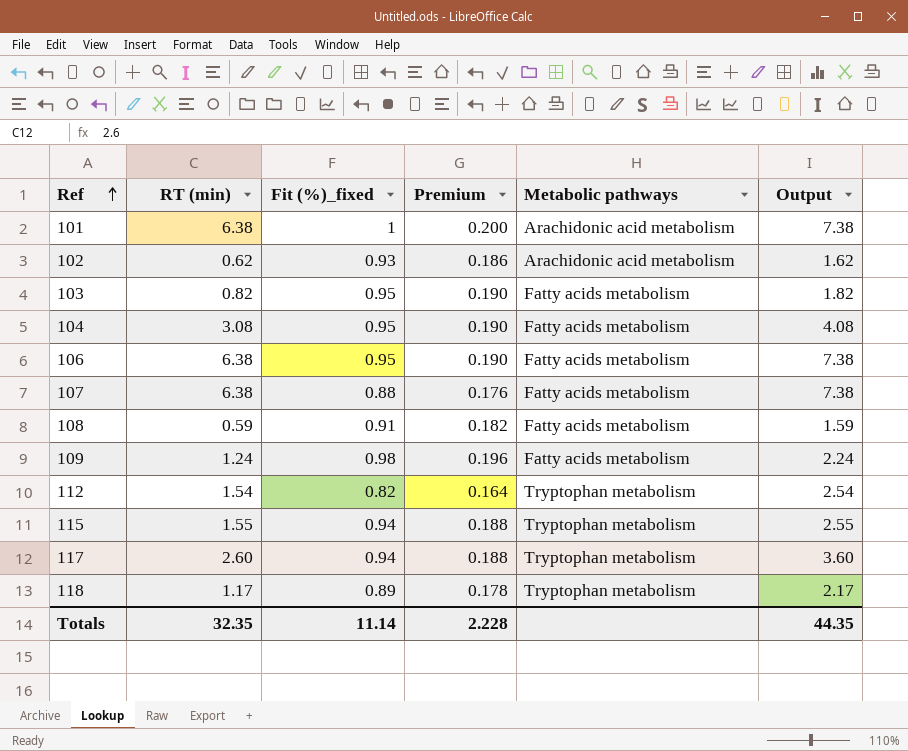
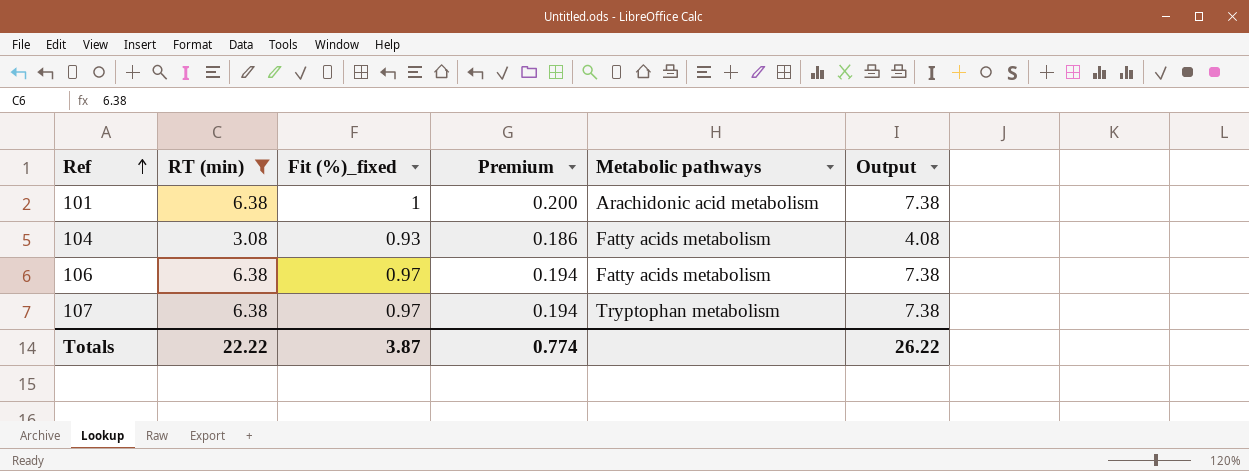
filter: none -> RT (min) >= 3.08
104 | Fit (%)_fixed: 0.95 -> 0.93
104 | Premium: 0.190 -> 0.186
106 | Fit (%)_fixed: 0.95 -> 0.97
106 | Premium: 0.190 -> 0.194
107 | Fit (%)_fixed: 0.88 -> 0.97
107 | Premium: 0.176 -> 0.194
107 | Metabolic pathways: Fatty acids metabolism -> Tryptophan metabolism
Totals | RT (min): 32.35 -> 22.22
Totals | Fit (%)_fixed: 11.14 -> 3.87
Totals | Premium: 2.228 -> 0.774
Totals | Output: 44.35 -> 26.22

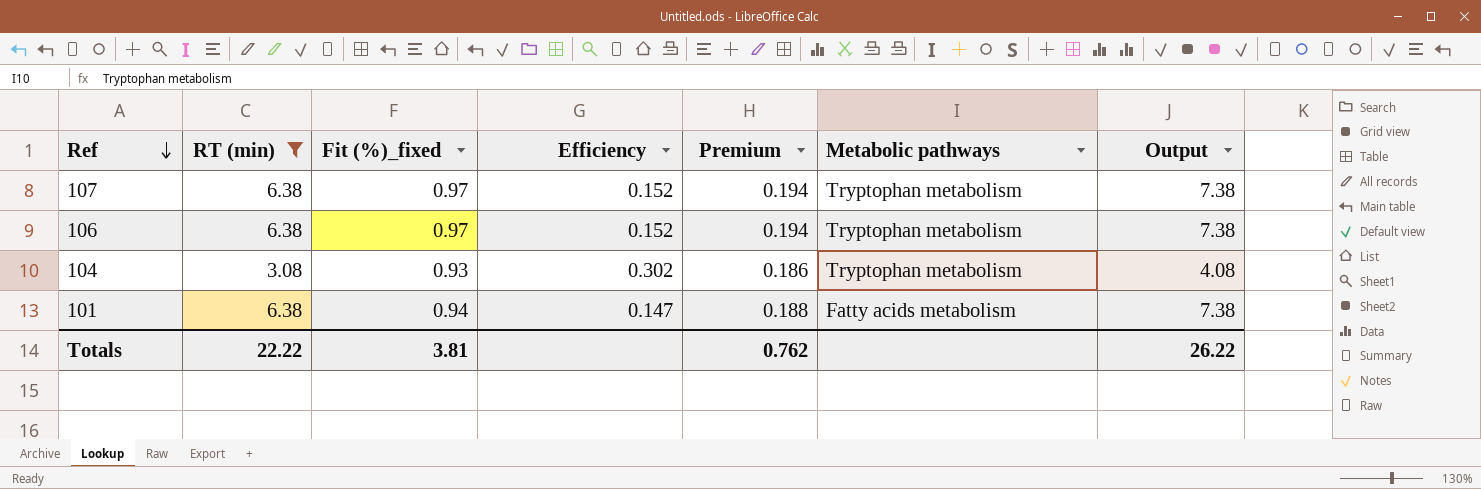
row order: Ref ascending -> Ref descending
column Efficiency | formula: none -> [Fit (%)_fixed] / [RT (min)]
106 | Metabolic pathways: Fatty acids metabolism -> Tryptophan metabolism
104 | Metabolic pathways: Fatty acids metabolism -> Tryptophan metabolism
101 | Fit (%)_fixed: 1 -> 0.94
101 | Premium: 0.200 -> 0.188
101 | Metabolic pathways: Arachidonic acid metabolism -> Fatty acids metabolism
Totals | Fit (%)_fixed: 3.87 -> 3.81
Totals | Premium: 0.774 -> 0.762

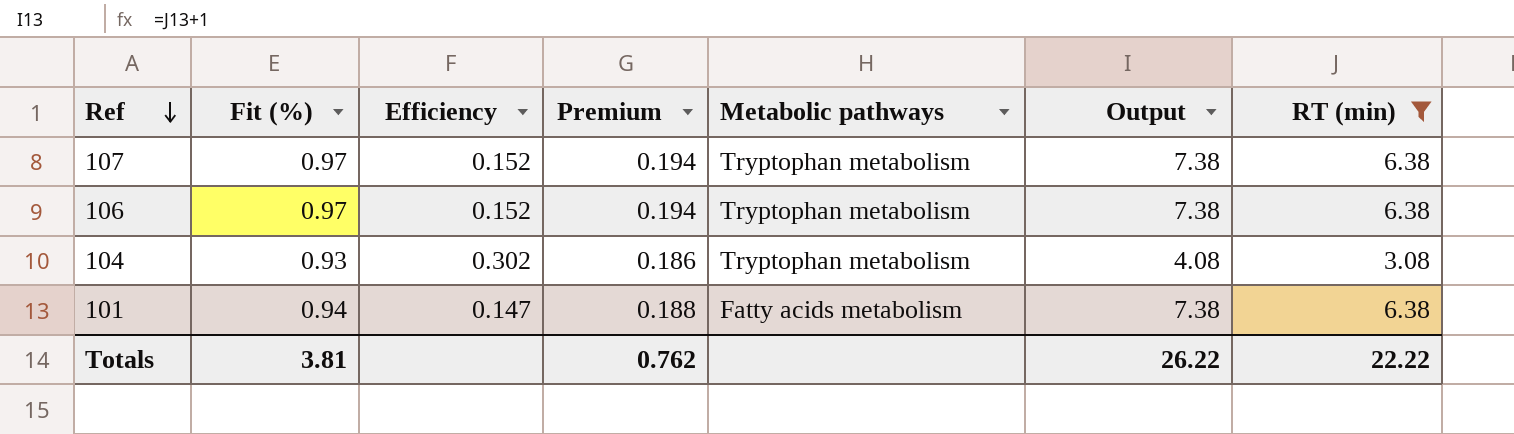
column name: Fit (%)_fixed -> Fit (%)
column RT (min) | position: 2 -> 7

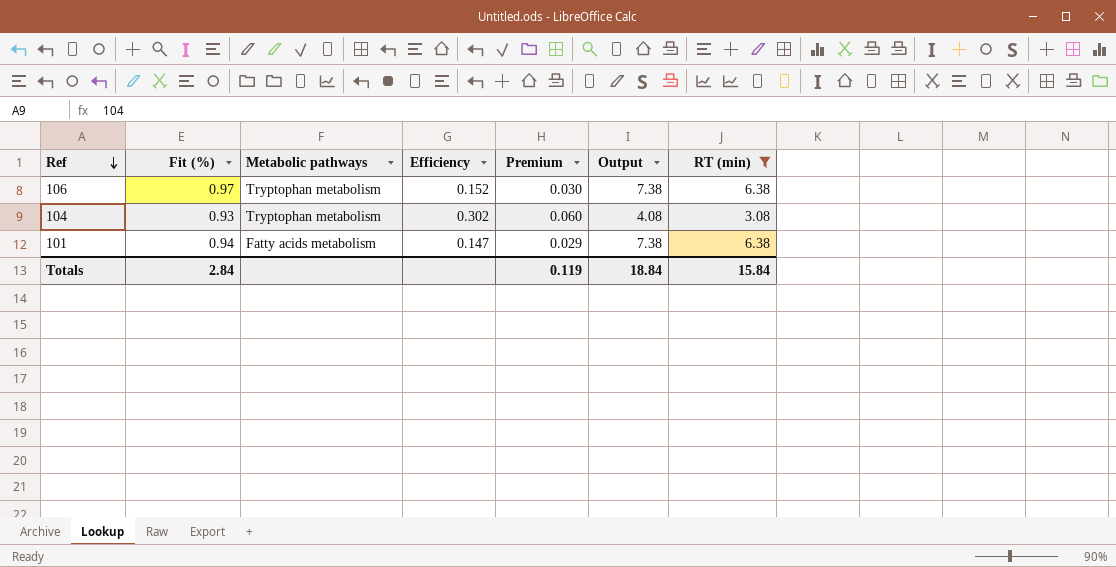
column Metabolic pathways | position: 5 -> 3
column Premium | formula: [Fit (%)] * 0.2 -> [Efficiency] * 0.2
row 107: 0.97 | 0.152 | 0.194 | Tryptophan metabolism | 7.38 | 6.38 -> none
Totals | Fit (%): 3.81 -> 2.84
Totals | Premium: 0.762 -> 0.119
Totals | Output: 26.22 -> 18.84
Totals | RT (min): 22.22 -> 15.84

